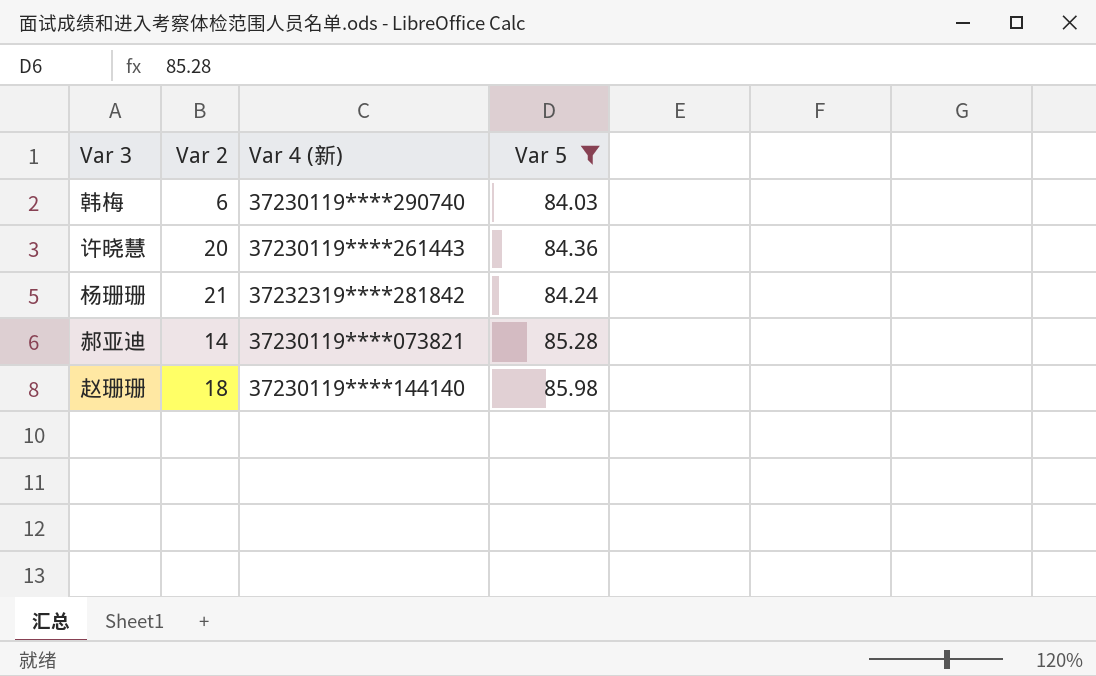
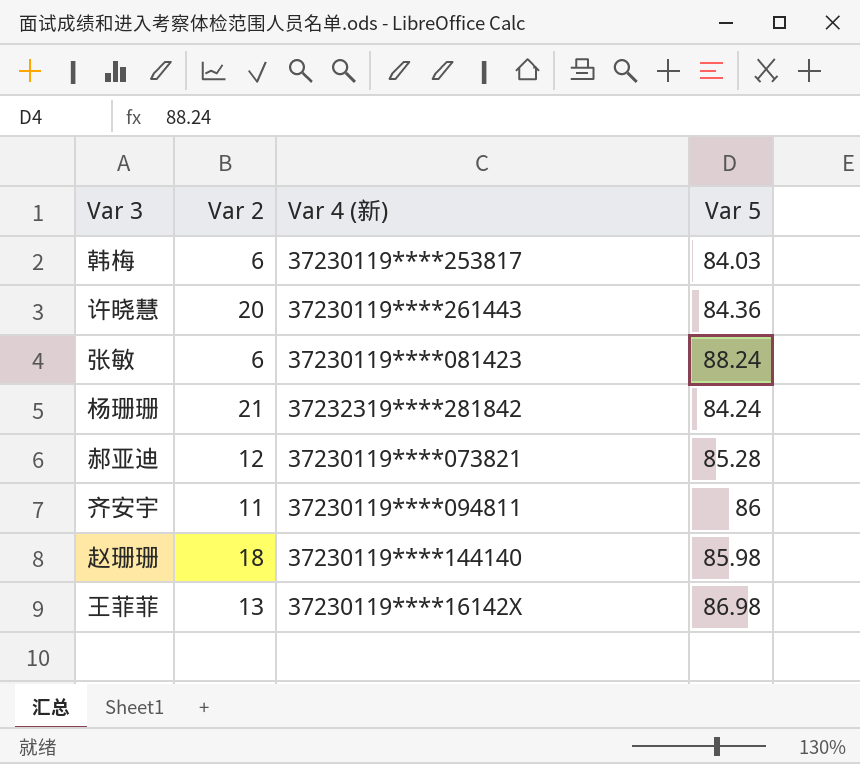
filter: Var 5 <= 85.98 -> none
韩梅 | Var 4 (新): 37230119****290740 -> 37230119****253817
郝亚迪 | Var 2: 14 -> 12

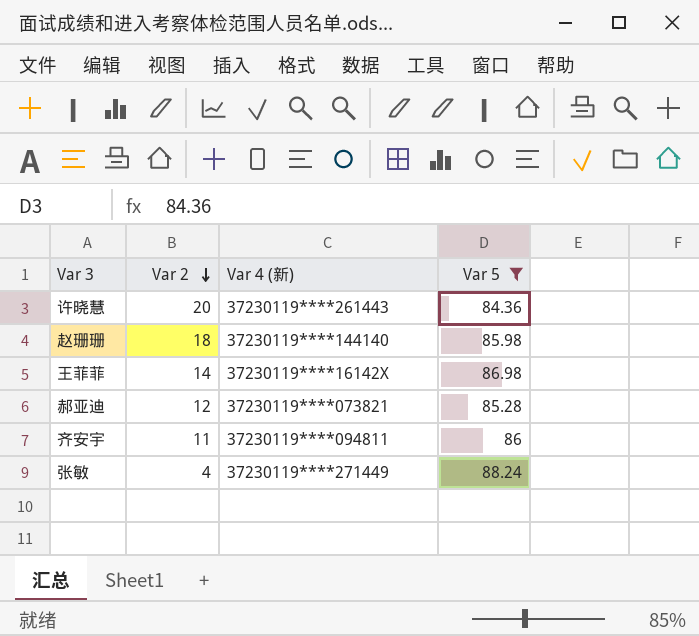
filter: none -> Var 5 >= 84.36
row order: none -> Var 2 descending
王菲菲 | Var 2: 13 -> 14
张敏 | Var 2: 6 -> 4
张敏 | Var 4 (新): 37230119****081423 -> 37230119****271449

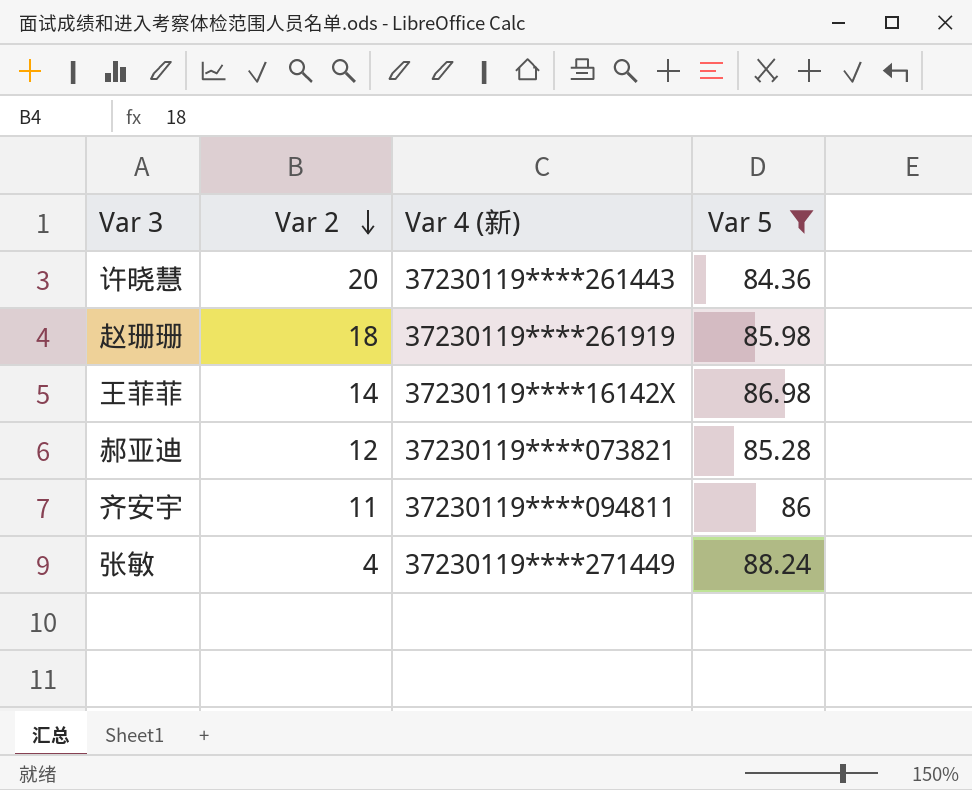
赵珊珊 | Var 4 (新): 37230119****144140 -> 37230119****261919

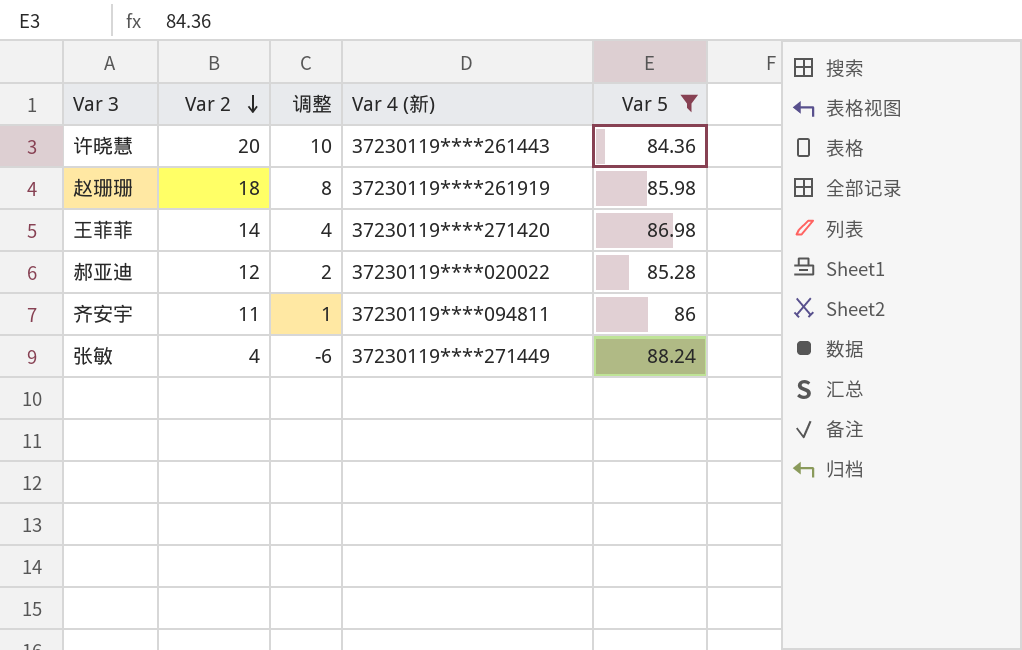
column 调整 | formula: none -> [Var 2] - 10
王菲菲 | Var 4 (新): 37230119****16142X -> 37230119****271420
郝亚迪 | Var 4 (新): 37230119****073821 -> 37230119****020022

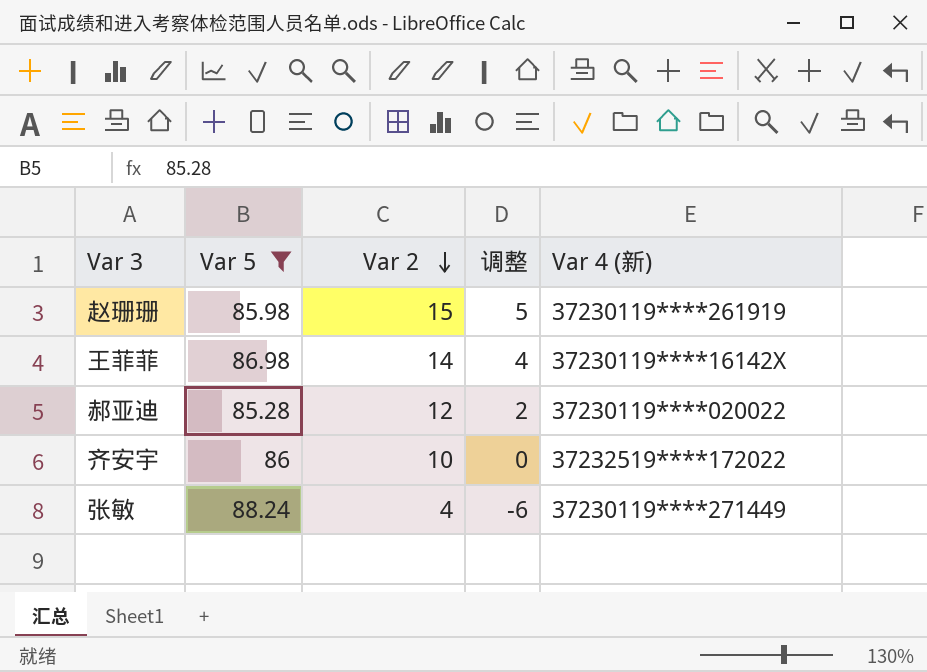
column Var 5 | position: 5 -> 2
row 许晓慧: 20 | 10 | 37230119****261443 | 84.36 -> none
赵珊珊 | Var 2: 18 -> 15
赵珊珊 | 调整: 8 -> 5
王菲菲 | Var 4 (新): 37230119****271420 -> 37230119****16142X
齐安宇 | Var 2: 11 -> 10
齐安宇 | 调整: 1 -> 0
齐安宇 | Var 4 (新): 37230119****094811 -> 37232519****172022

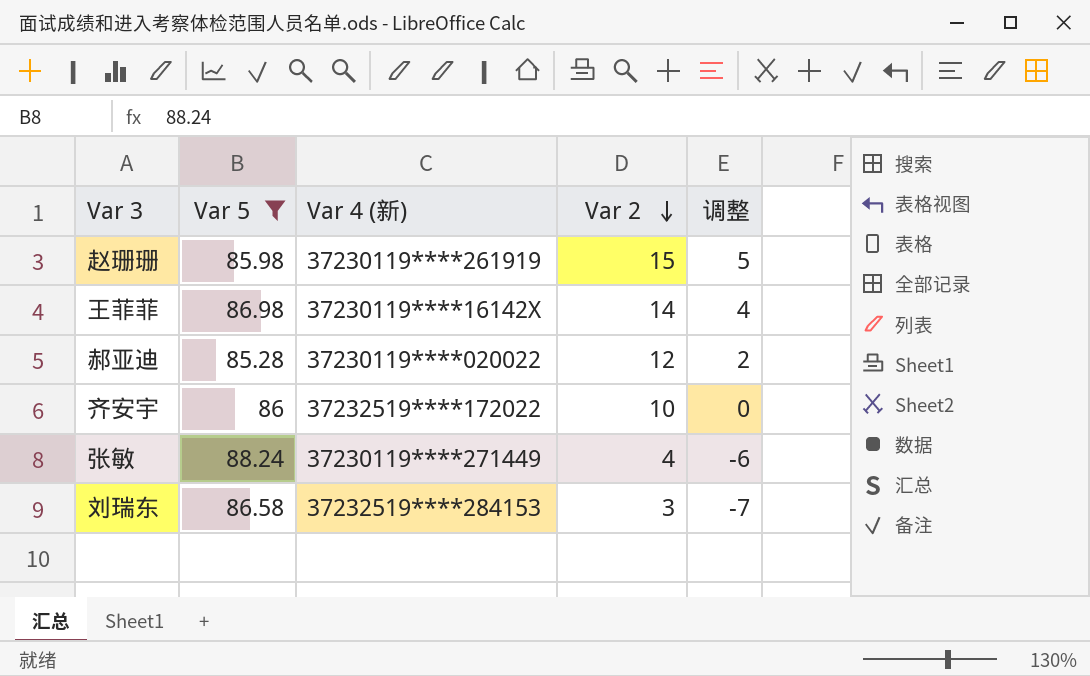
column Var 4 (新) | position: 5 -> 3
row 刘瑞东: none -> 86.58 | 37232519****284153 | 3 | -7

